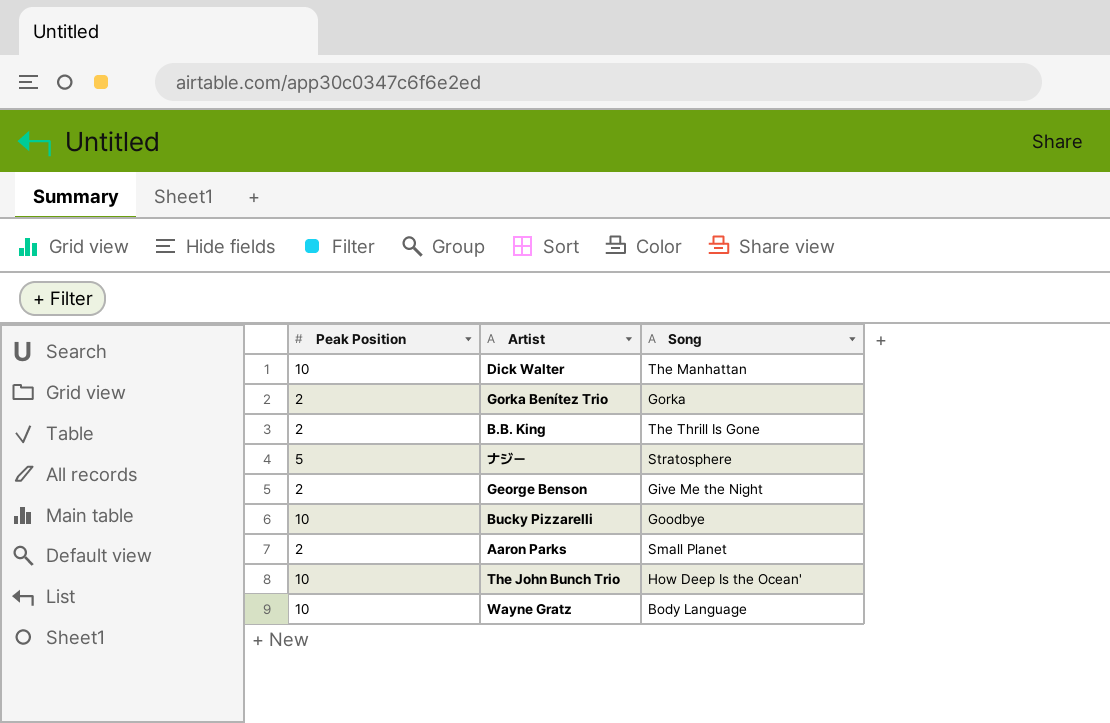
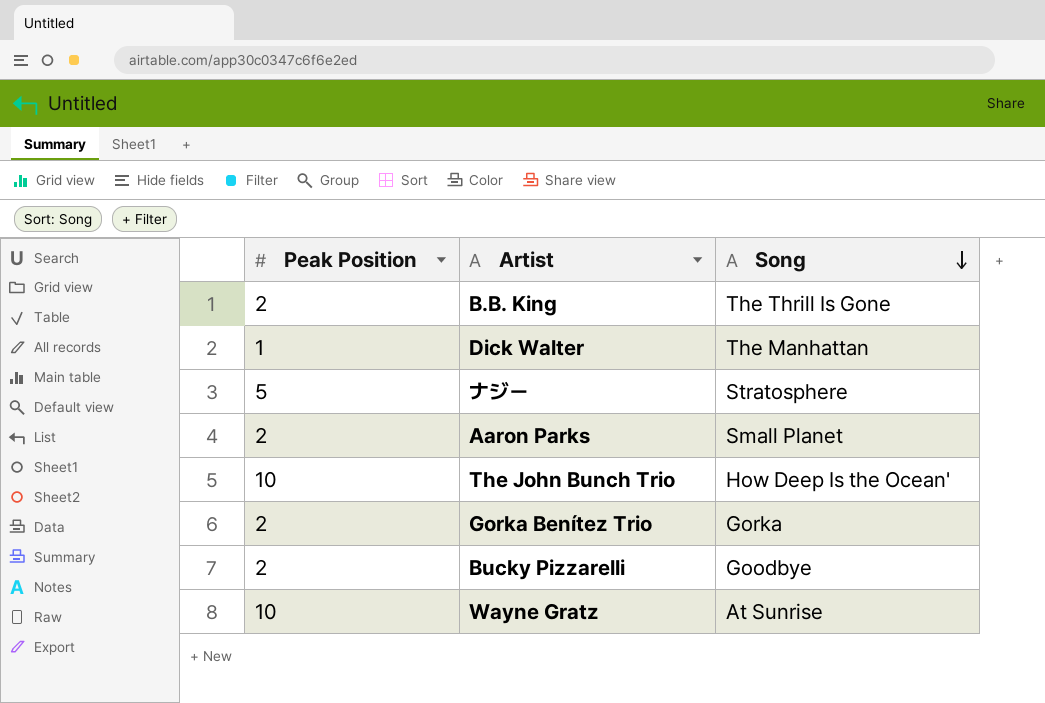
row order: none -> Song descending
row George Benson: 2 | Give Me the Night -> none
Dick Walter | Peak Position: 10 -> 1
Bucky Pizzarelli | Peak Position: 10 -> 2
Wayne Gratz | Song: Body Language -> At Sunrise

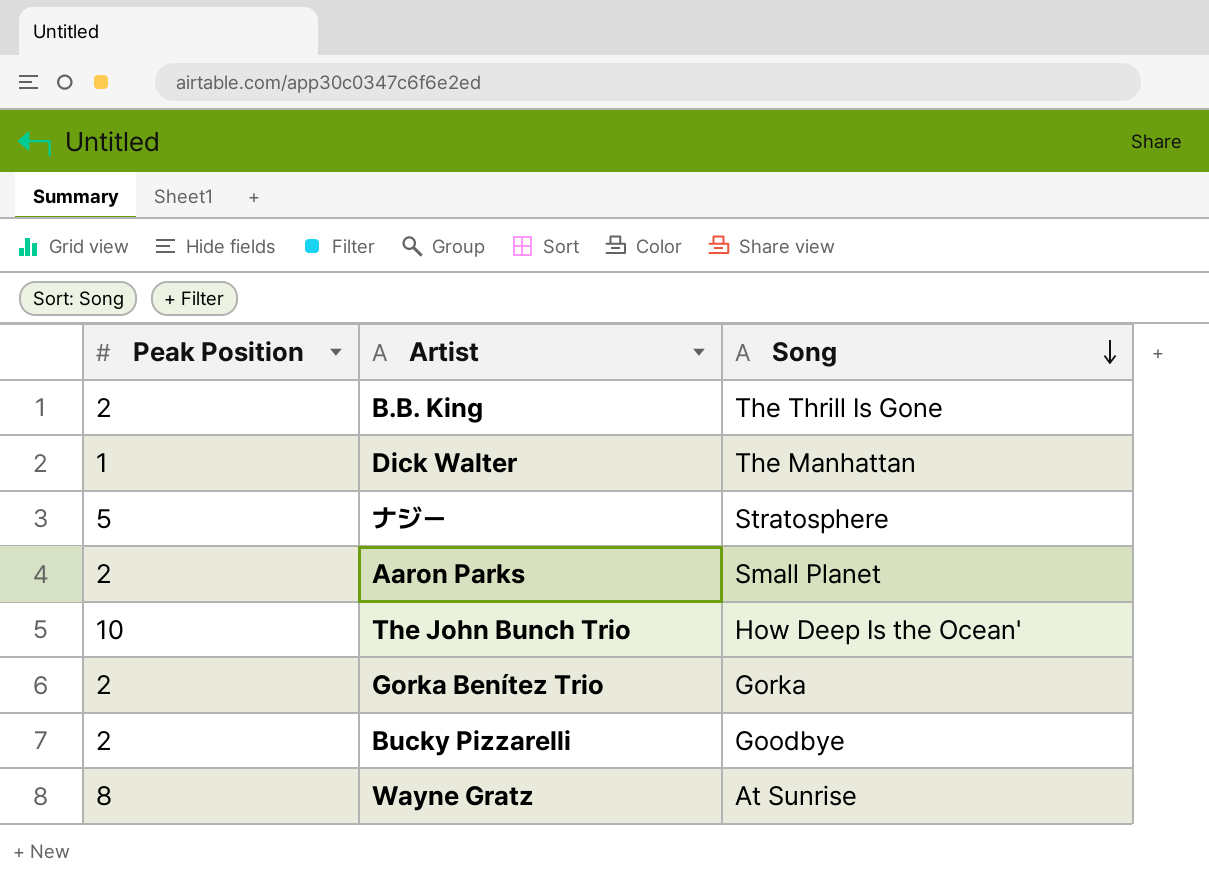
Wayne Gratz | Peak Position: 10 -> 8

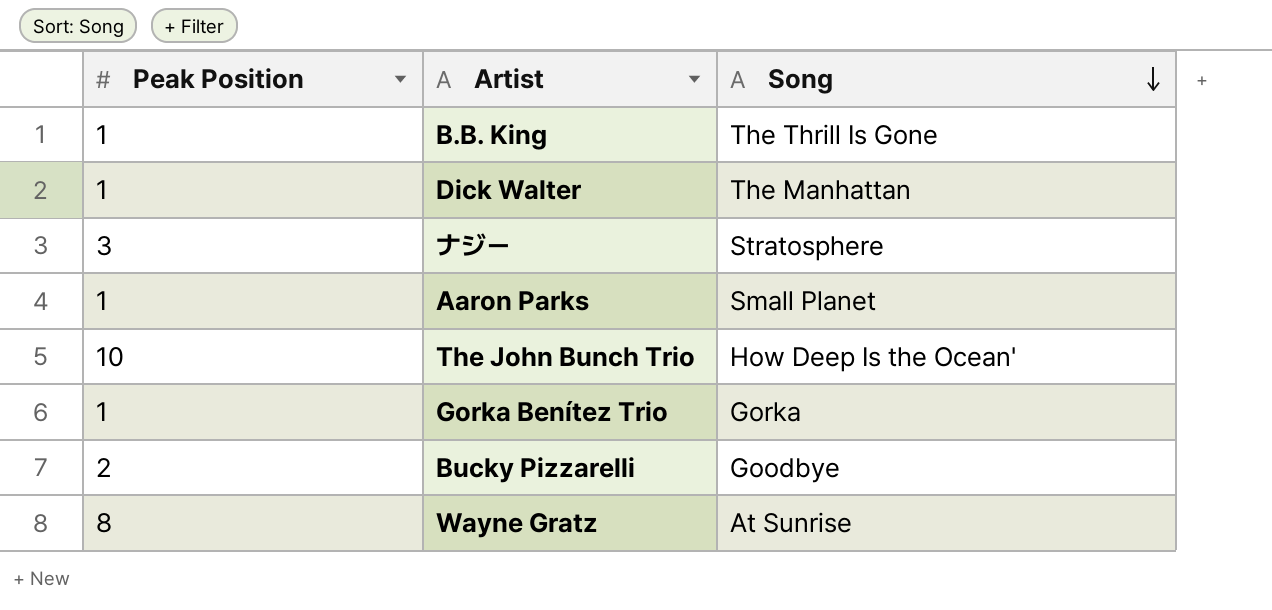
B.B. King | Peak Position: 2 -> 1
ナジー | Peak Position: 5 -> 3
Aaron Parks | Peak Position: 2 -> 1
Gorka Benítez Trio | Peak Position: 2 -> 1

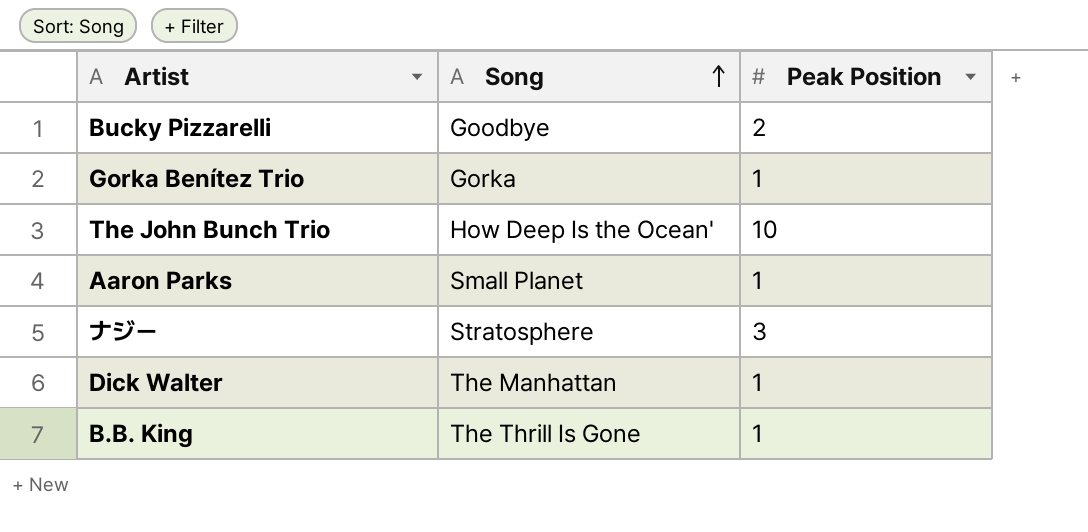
row order: Song descending -> Song ascending
column Peak Position | position: 1 -> 3
row Wayne Gratz: 8 | At Sunrise -> none

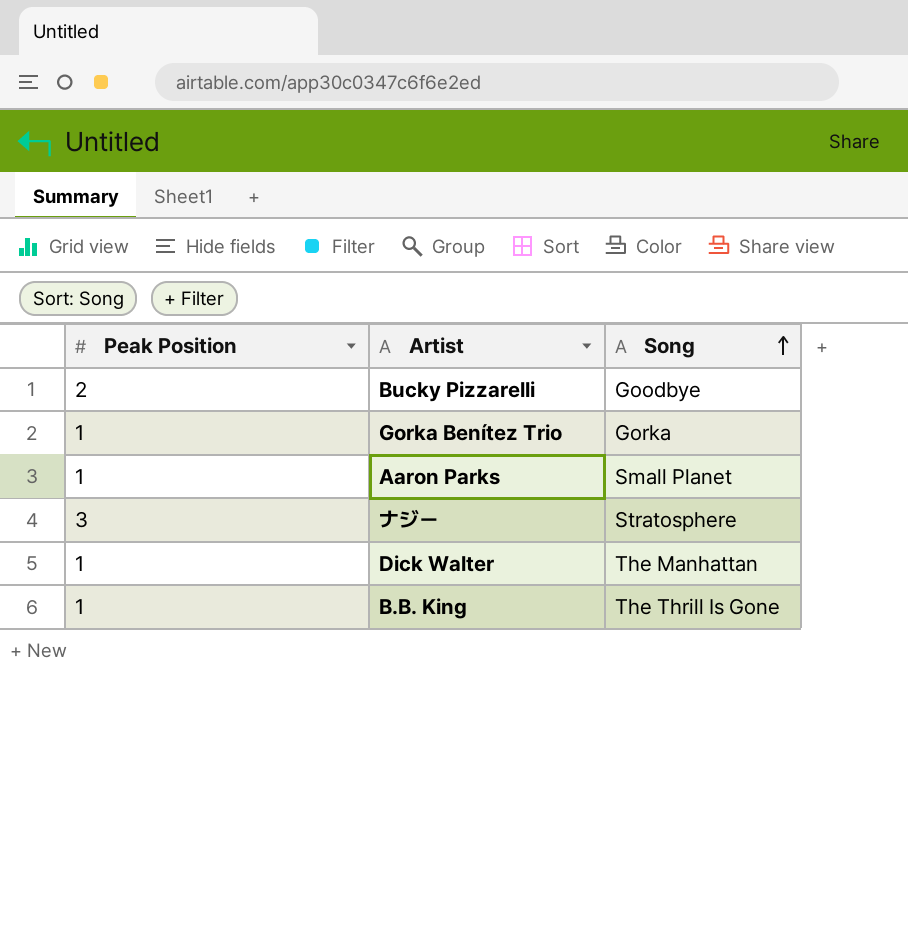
column Peak Position | position: 3 -> 1
row The John Bunch Trio: How Deep Is the Ocean' | 10 -> none

